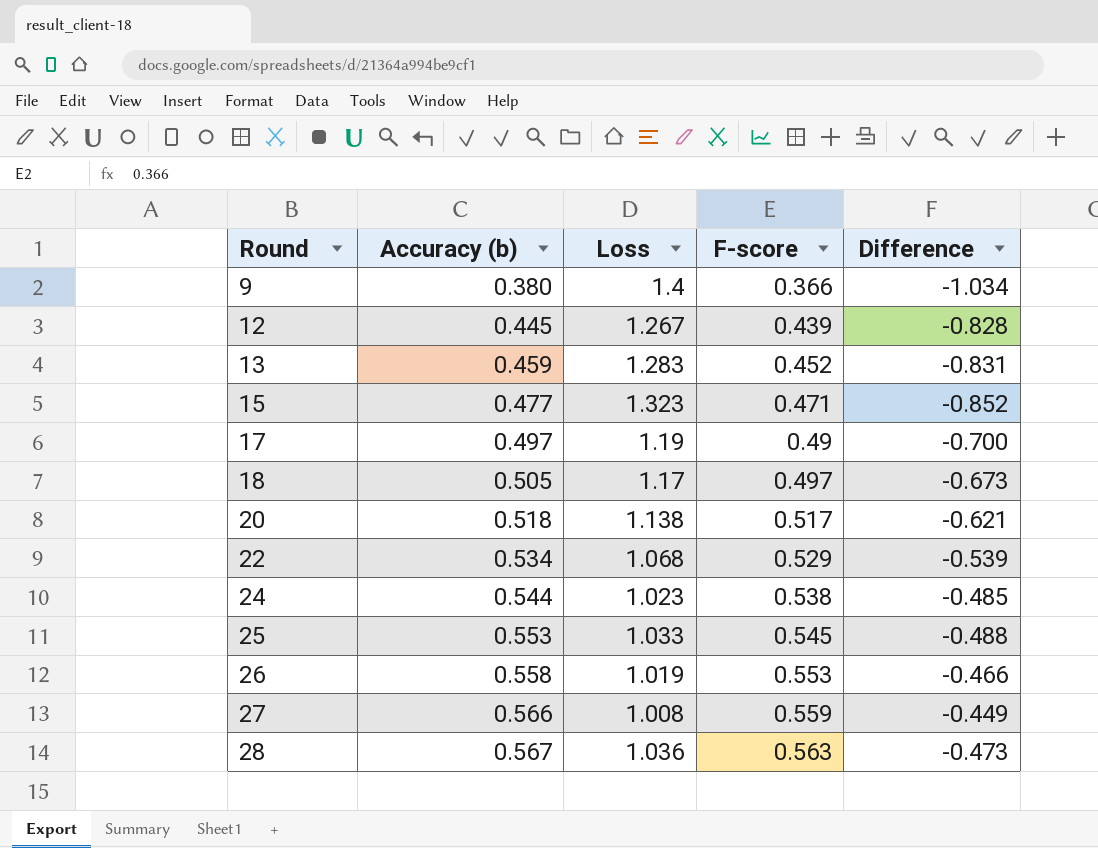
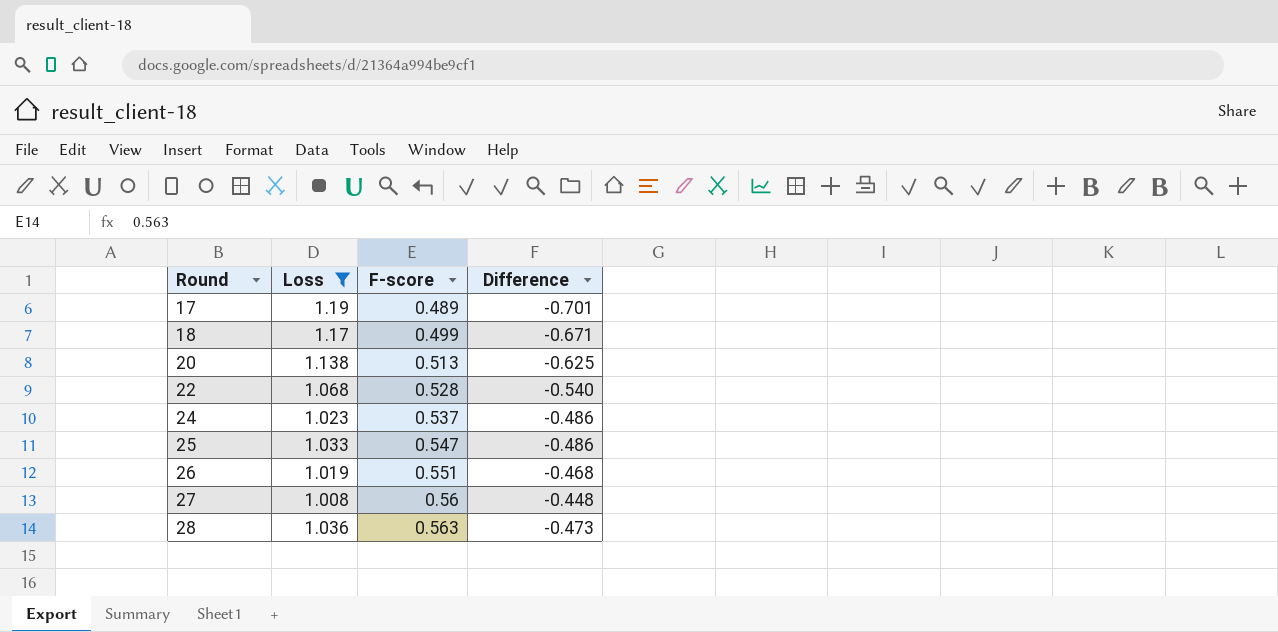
filter: none -> Loss <= 1.19
column Accuracy (b) | position: 2 -> none
17 | F-score: 0.49 -> 0.489
17 | Difference: -0.700 -> -0.701
18 | F-score: 0.497 -> 0.499
18 | Difference: -0.673 -> -0.671
20 | F-score: 0.517 -> 0.513
20 | Difference: -0.621 -> -0.625
22 | F-score: 0.529 -> 0.528
22 | Difference: -0.539 -> -0.540
24 | F-score: 0.538 -> 0.537
24 | Difference: -0.485 -> -0.486
25 | F-score: 0.545 -> 0.547
25 | Difference: -0.488 -> -0.486
26 | F-score: 0.553 -> 0.551
26 | Difference: -0.466 -> -0.468
27 | F-score: 0.559 -> 0.56
27 | Difference: -0.449 -> -0.448

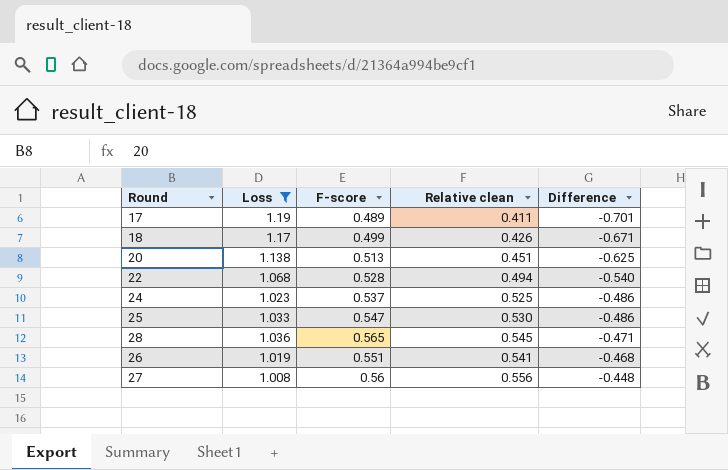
row order: Round ascending -> Difference ascending
column Relative clean | formula: none -> [F-score] / [Loss]
28 | F-score: 0.563 -> 0.565
28 | Difference: -0.473 -> -0.471

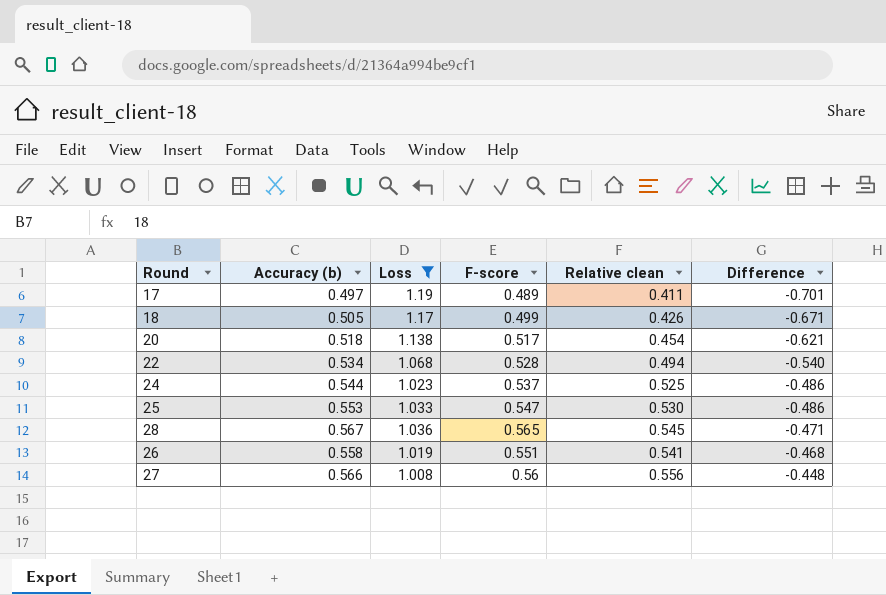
column Accuracy (b) | position: none -> 2
20 | F-score: 0.513 -> 0.517
20 | Relative clean: 0.451 -> 0.454
20 | Difference: -0.625 -> -0.621

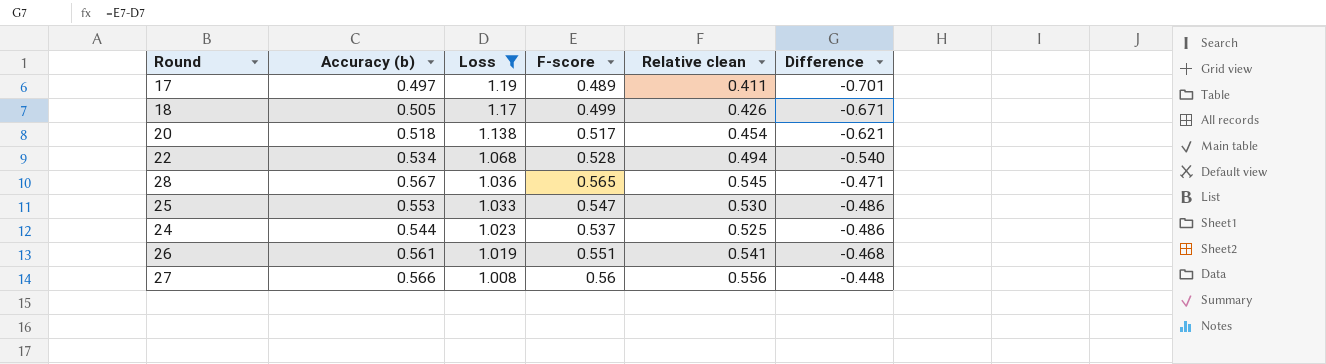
row order: Difference ascending -> Loss descending
26 | Accuracy (b): 0.558 -> 0.561

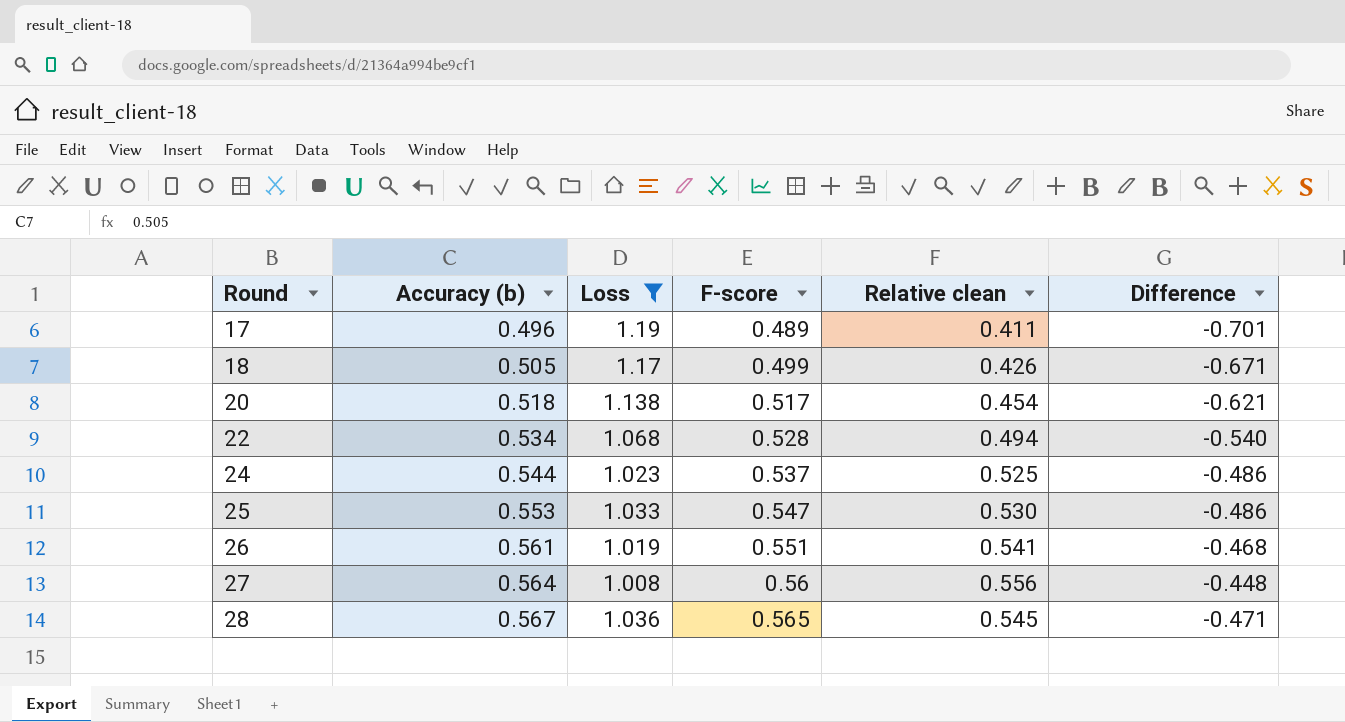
row order: Loss descending -> Round ascending
17 | Accuracy (b): 0.497 -> 0.496
27 | Accuracy (b): 0.566 -> 0.564

